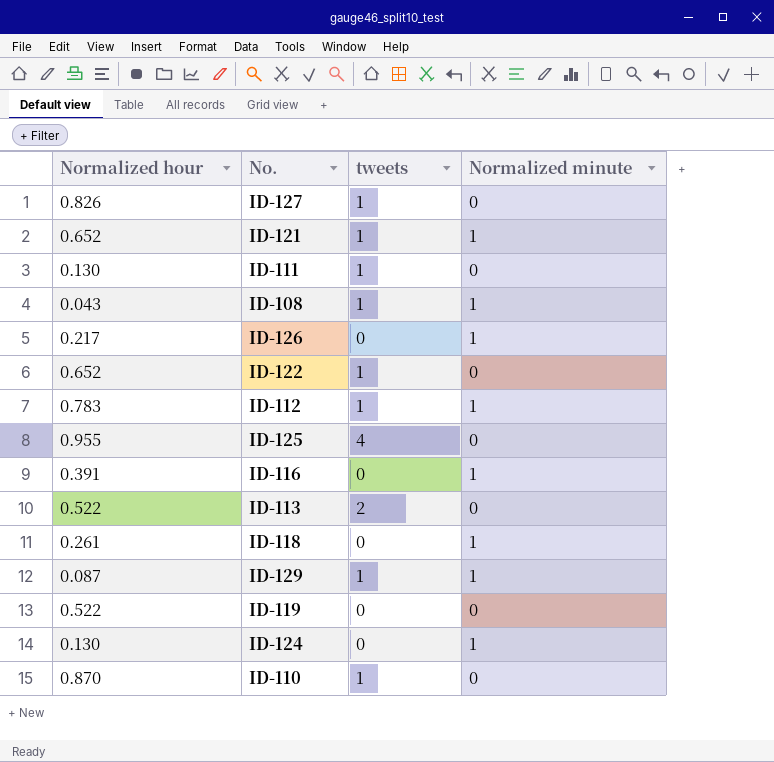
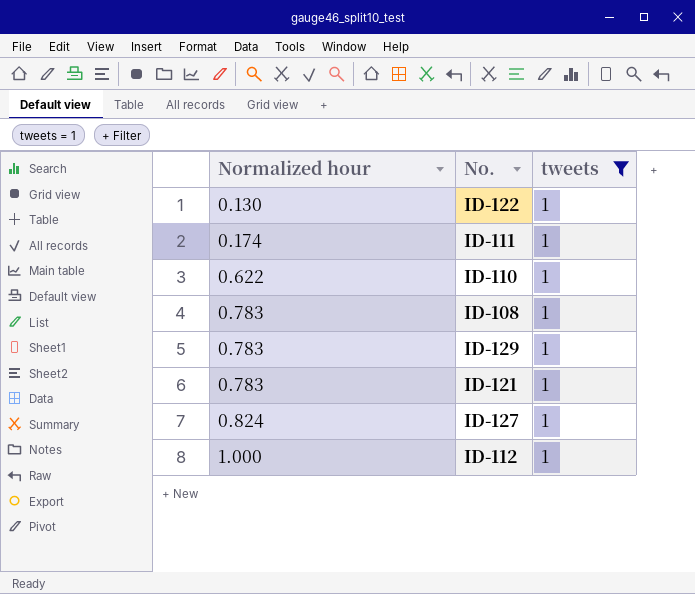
filter: none -> tweets = 1
row order: none -> Normalized hour ascending
column Normalized minute | position: 4 -> none
ID-122 | Normalized hour: 0.652 -> 0.130
ID-111 | Normalized hour: 0.130 -> 0.174
ID-110 | Normalized hour: 0.870 -> 0.622
ID-108 | Normalized hour: 0.043 -> 0.783
ID-129 | Normalized hour: 0.087 -> 0.783
ID-121 | Normalized hour: 0.652 -> 0.783
ID-127 | Normalized hour: 0.826 -> 0.824
ID-112 | Normalized hour: 0.783 -> 1.000

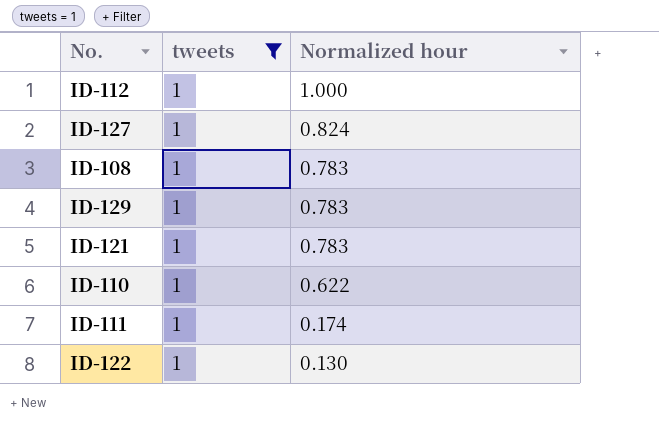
row order: Normalized hour ascending -> Normalized hour descending
column Normalized hour | position: 1 -> 3

